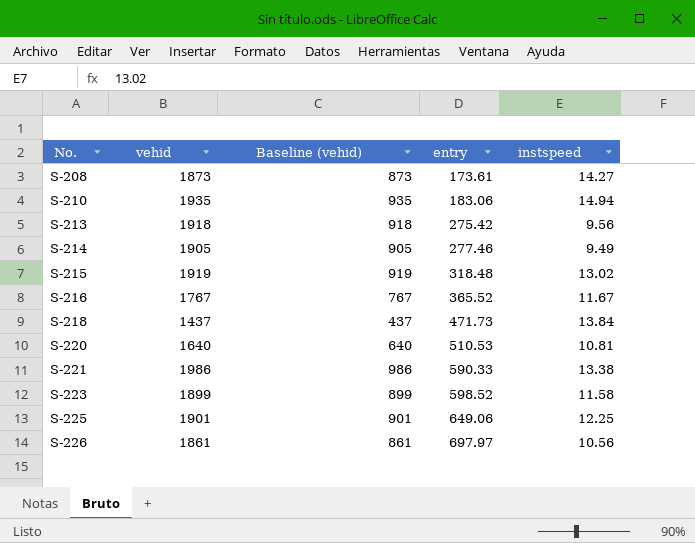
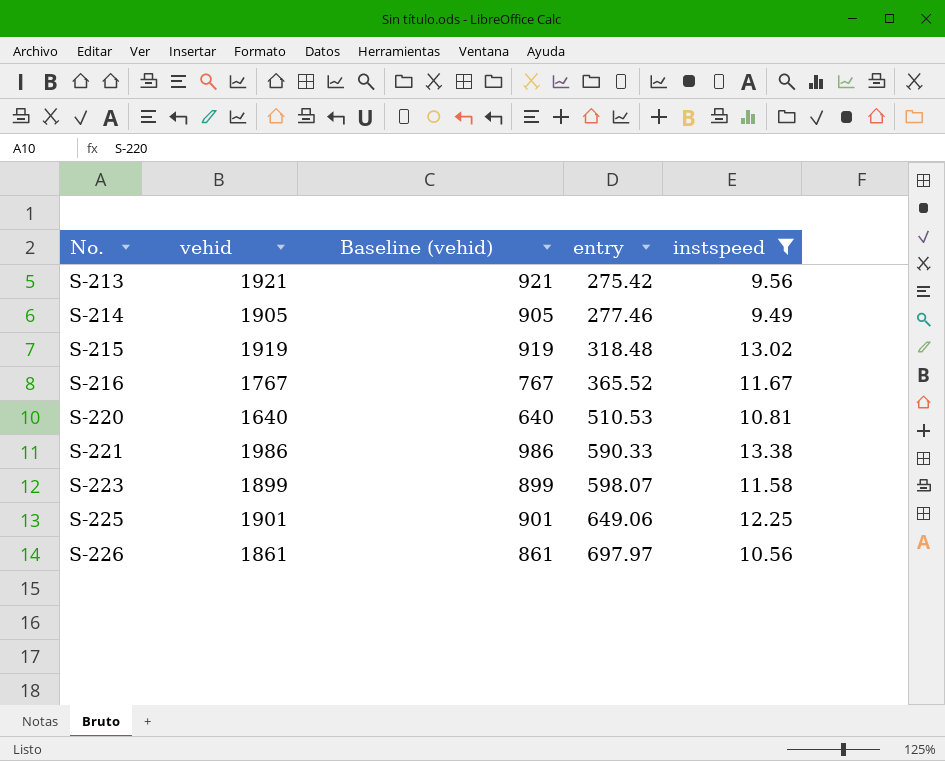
filter: none -> instspeed <= 13.38
S-213 | vehid: 1918 -> 1921
S-213 | Baseline (vehid): 918 -> 921
S-223 | entry: 598.52 -> 598.07

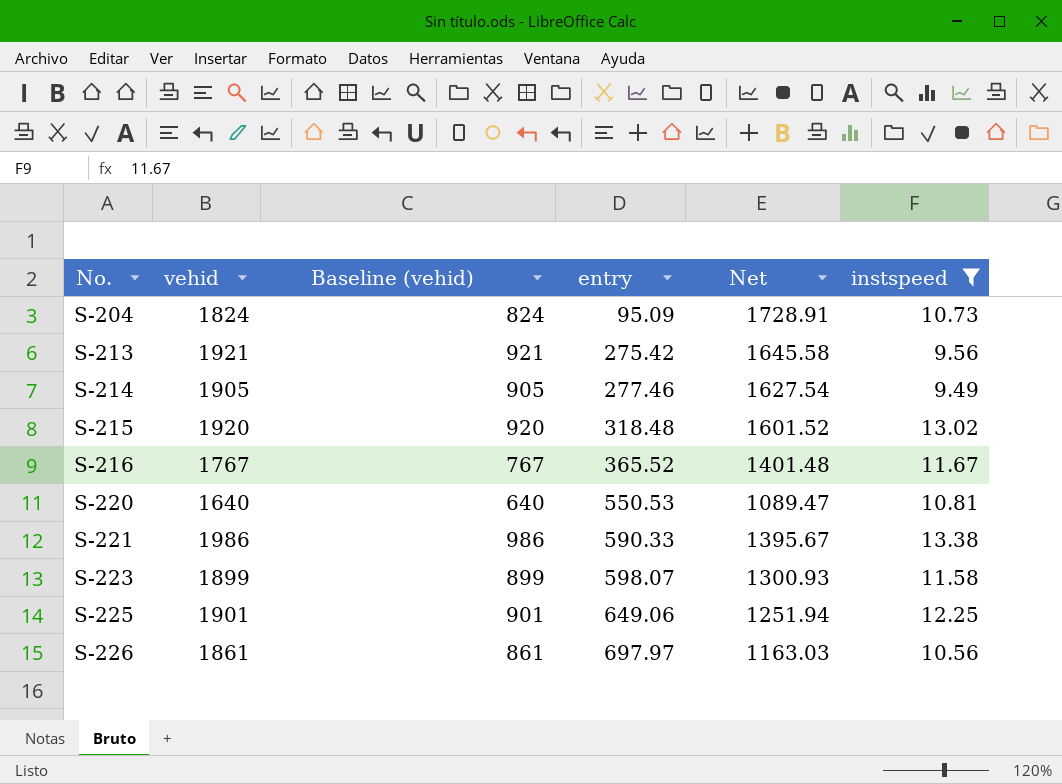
column Net | formula: none -> [vehid] - [entry]
row S-204: none -> 1824 | 824 | 95.09 | 1728.91 | 10.73
S-215 | vehid: 1919 -> 1920
S-215 | Baseline (vehid): 919 -> 920
S-220 | entry: 510.53 -> 550.53

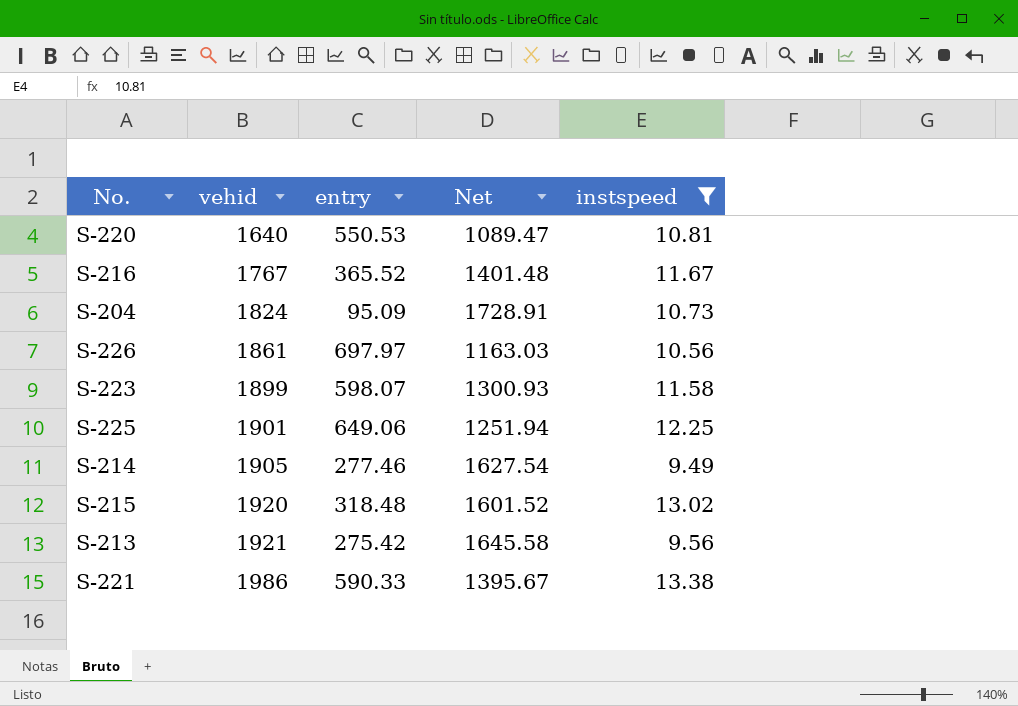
row order: No. ascending -> vehid ascending
column Baseline (vehid) | formula: [vehid] - 1000 -> none

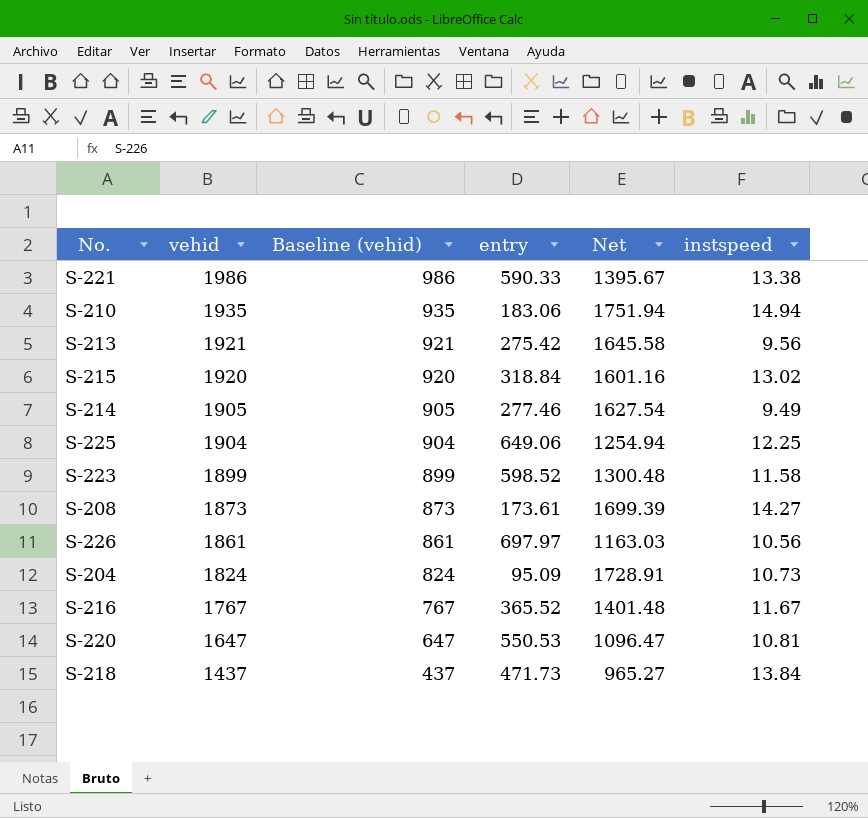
filter: instspeed <= 13.38 -> none
row order: vehid ascending -> vehid descending
column Baseline (vehid) | formula: none -> [vehid] - 1000
S-215 | entry: 318.48 -> 318.84
S-215 | Net: 1601.52 -> 1601.16
S-225 | vehid: 1901 -> 1904
S-225 | Net: 1251.94 -> 1254.94
S-223 | entry: 598.07 -> 598.52
S-223 | Net: 1300.93 -> 1300.48
S-220 | vehid: 1640 -> 1647
S-220 | Net: 1089.47 -> 1096.47

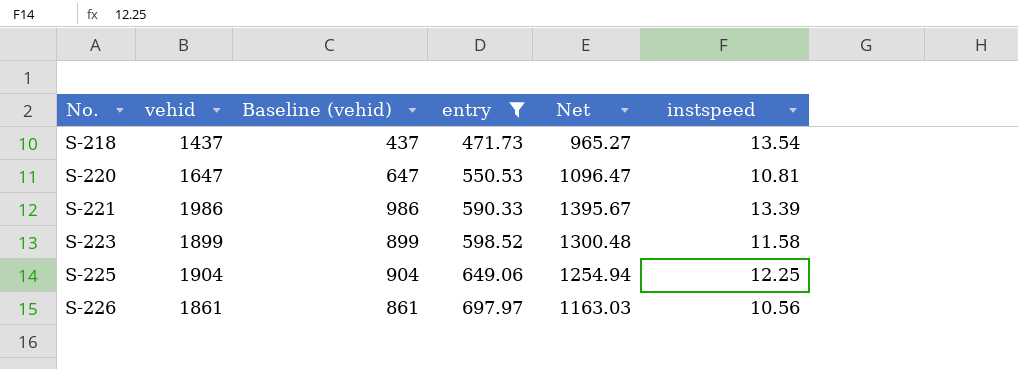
filter: none -> entry >= 471.73
row order: vehid descending -> No. ascending
S-218 | instspeed: 13.84 -> 13.54
S-221 | instspeed: 13.38 -> 13.39

